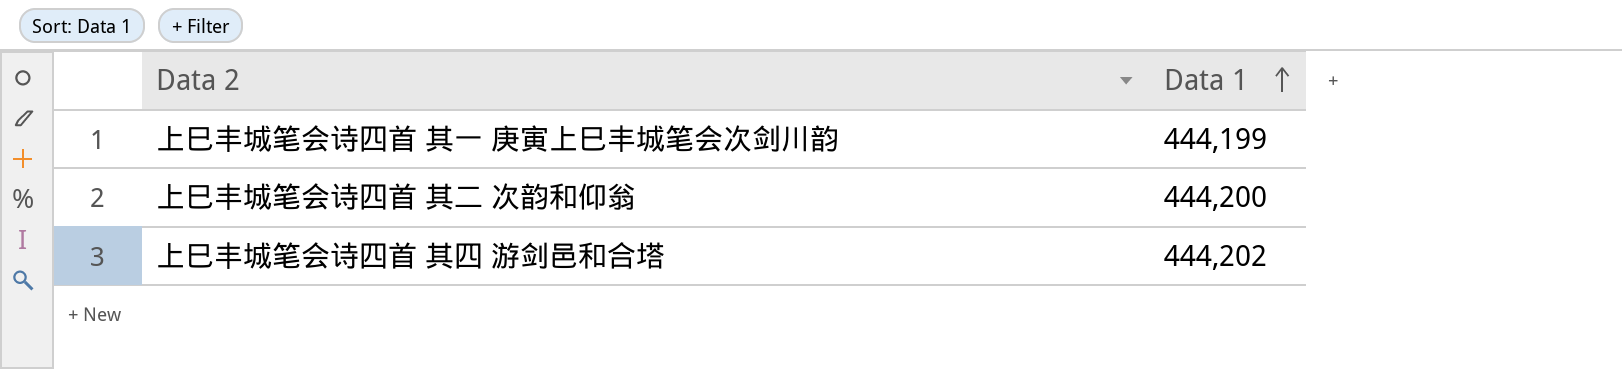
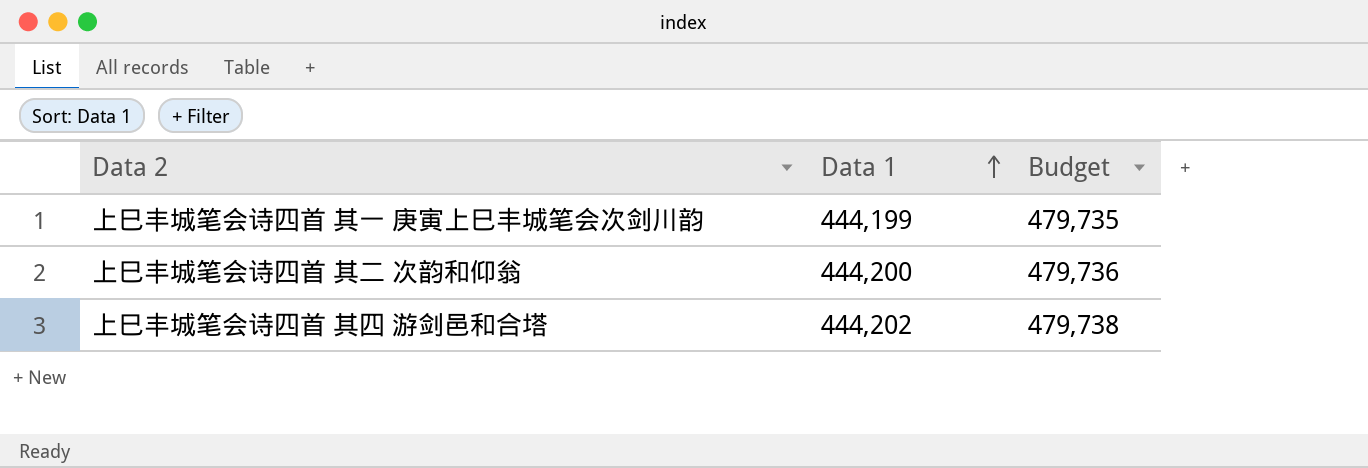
column Budget | formula: none -> [Data 1] * 1.08

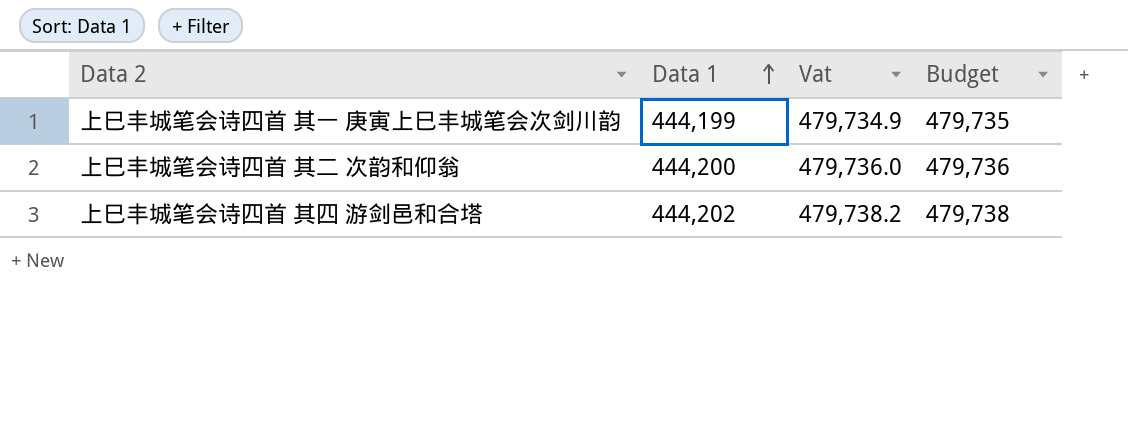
column Vat | formula: none -> [Data 1] * 1.08

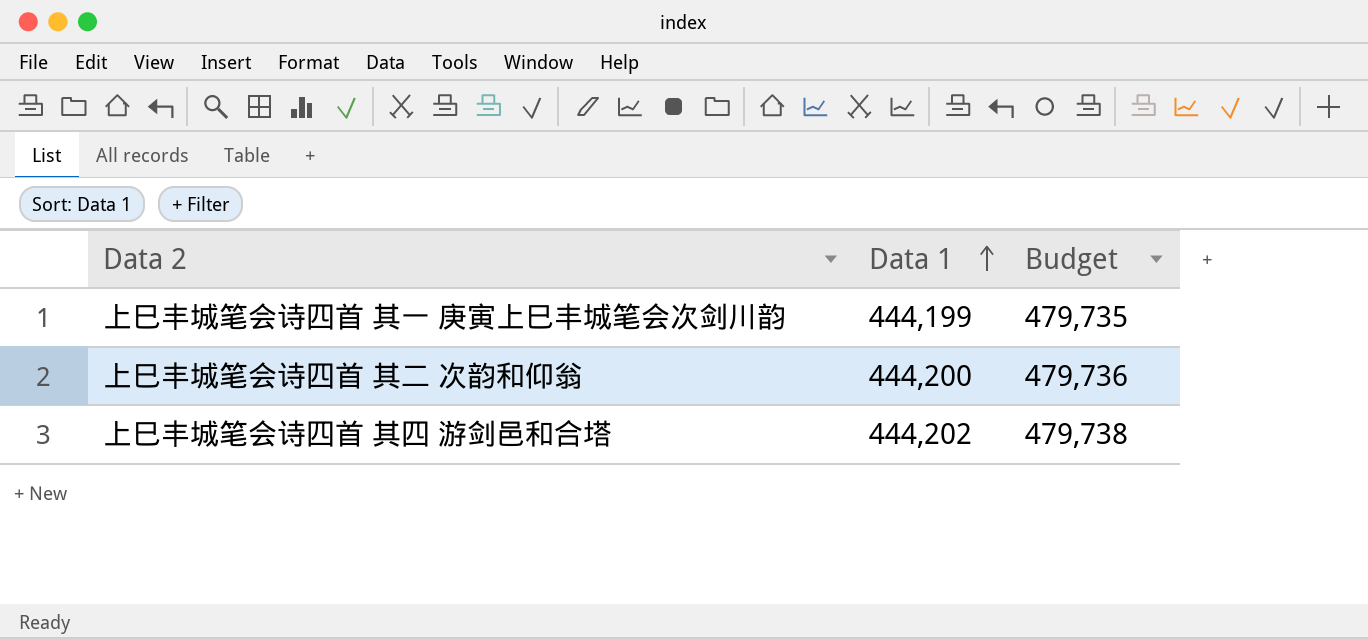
column Vat | formula: [Data 1] * 1.08 -> none

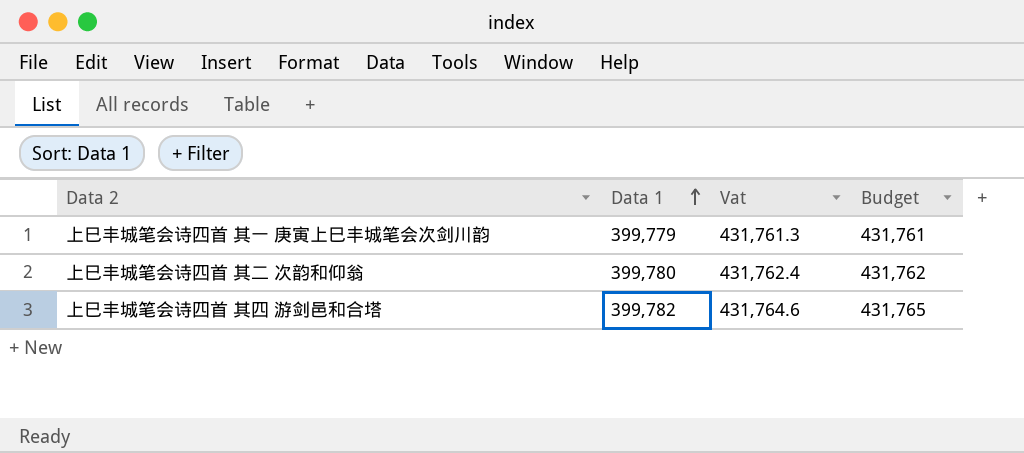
column Vat | formula: none -> [Data 1] * 1.08
上巳丰城笔会诗四首 其一 庚寅上巳丰城笔会次剑川韵 | Data 1: 444,199 -> 399,779
上巳丰城笔会诗四首 其一 庚寅上巳丰城笔会次剑川韵 | Budget: 479,735 -> 431,761
上巳丰城笔会诗四首 其二 次韵和仰翁 | Data 1: 444,200 -> 399,780
上巳丰城笔会诗四首 其二 次韵和仰翁 | Budget: 479,736 -> 431,762
上巳丰城笔会诗四首 其四 游剑邑和合塔 | Data 1: 444,202 -> 399,782
上巳丰城笔会诗四首 其四 游剑邑和合塔 | Budget: 479,738 -> 431,765

